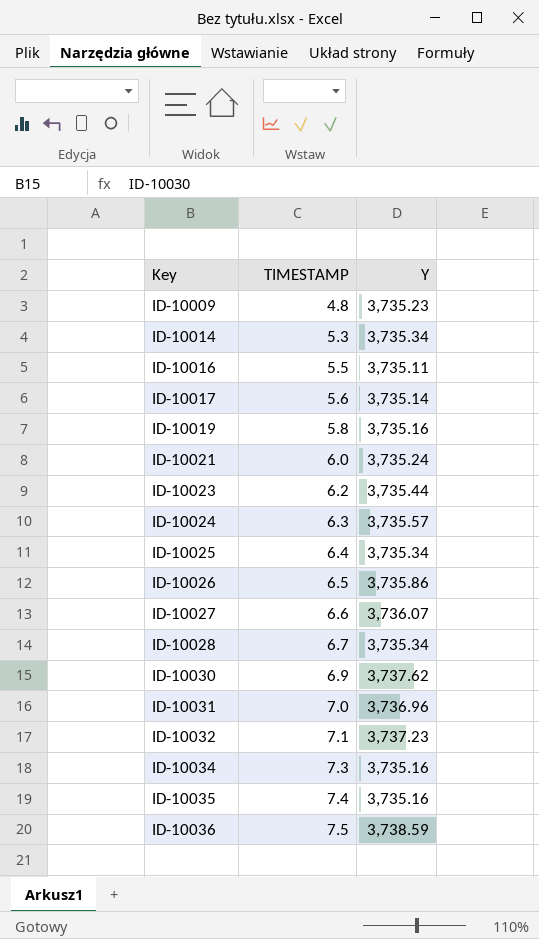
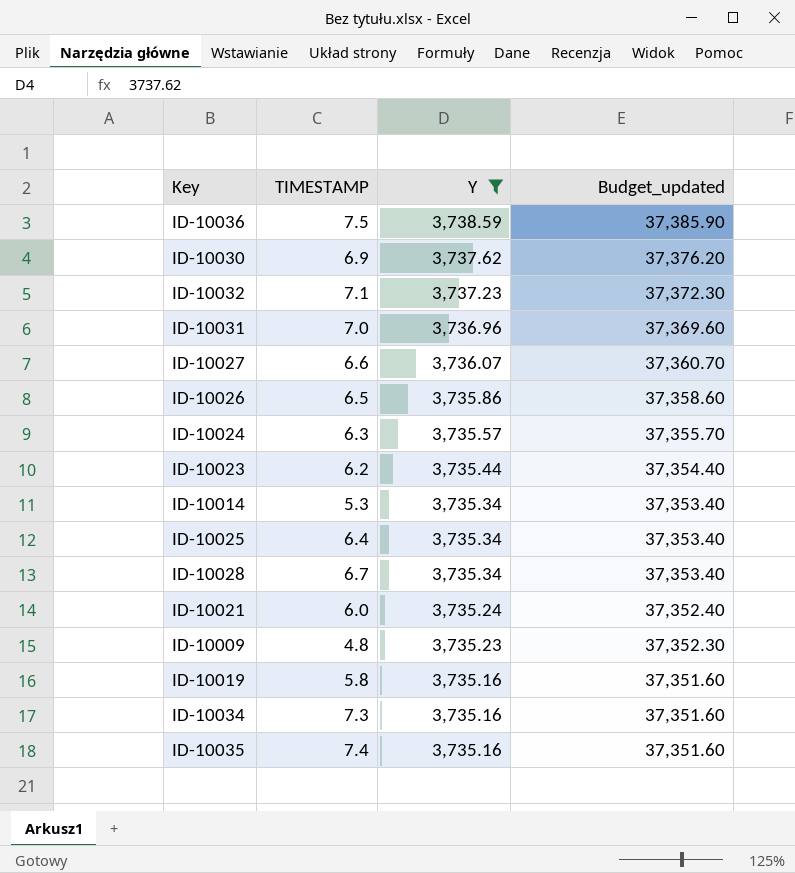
filter: none -> Y >= 3,735.16
row order: Key ascending -> Y descending
column Budget_updated | formula: none -> [Y] * 10

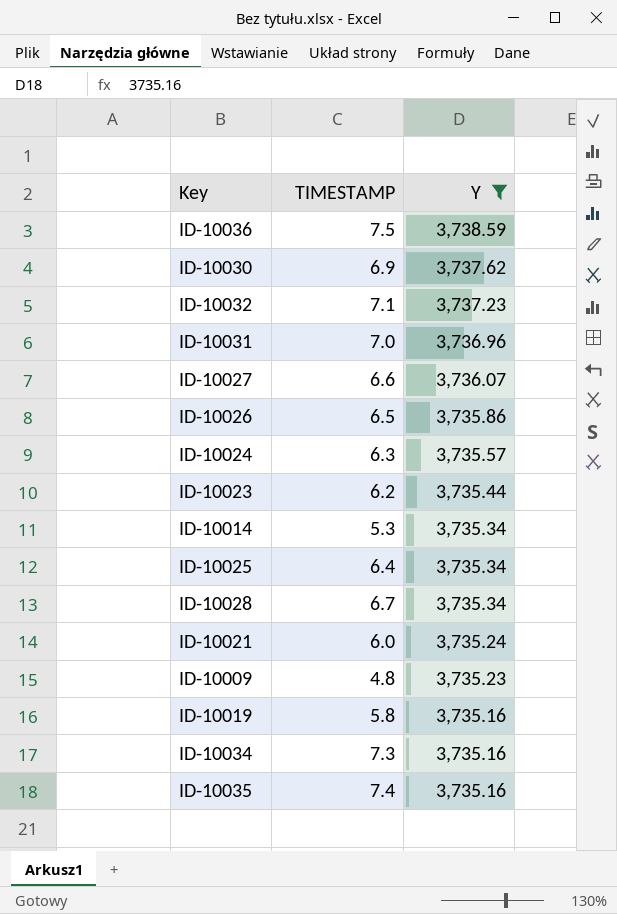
column Budget_updated | formula: [Y] * 10 -> none

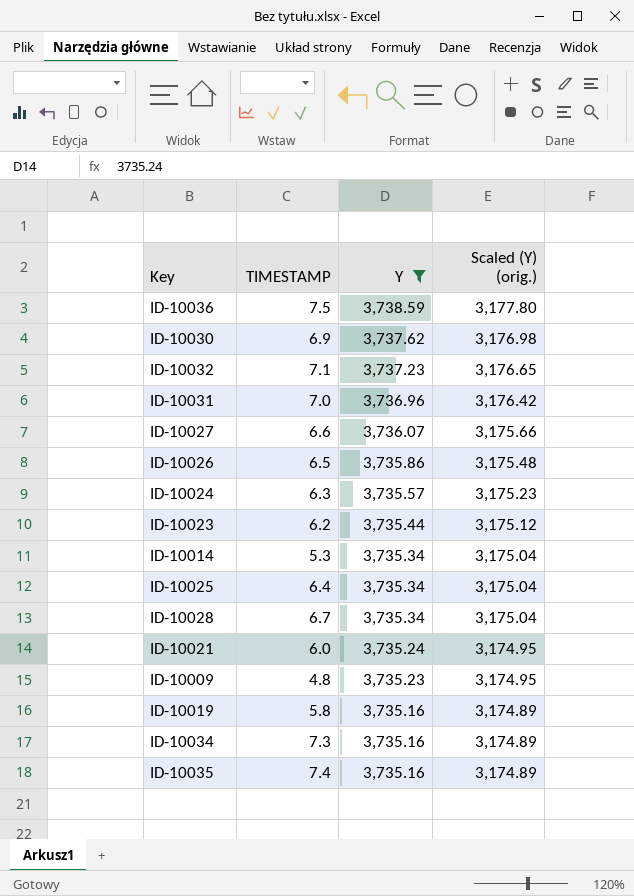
column Scaled (Y) (orig.) | formula: none -> [Y] * 0.85

